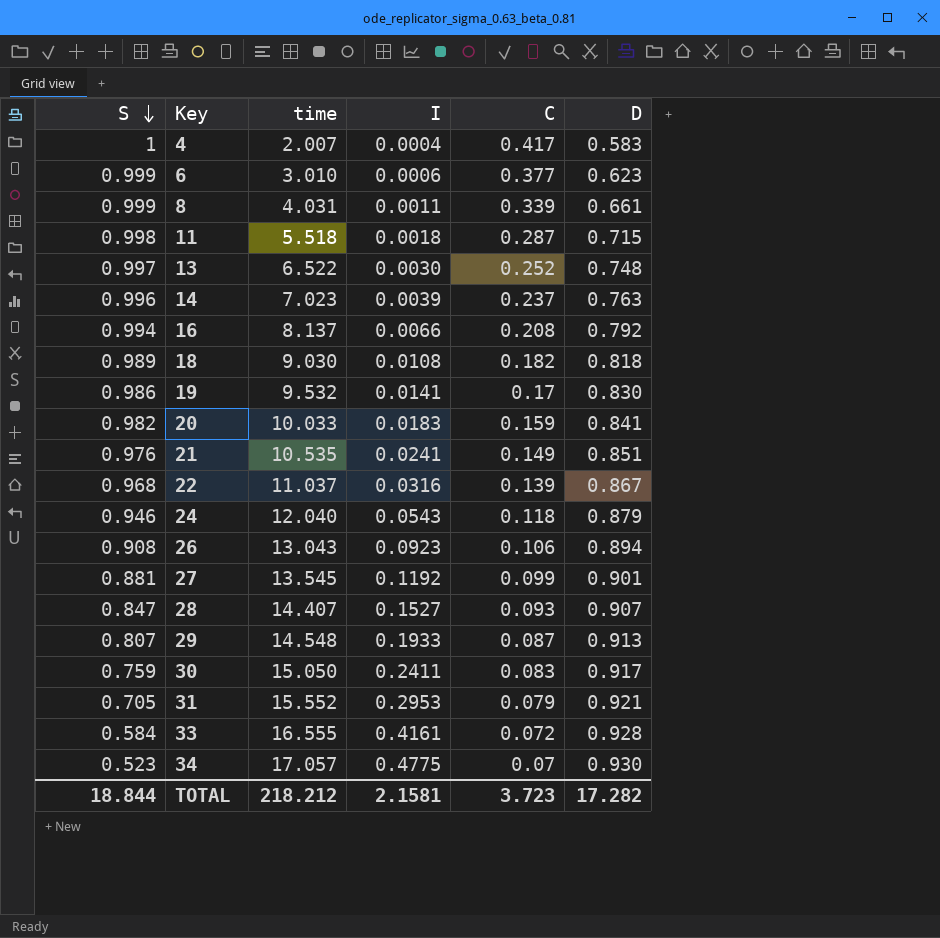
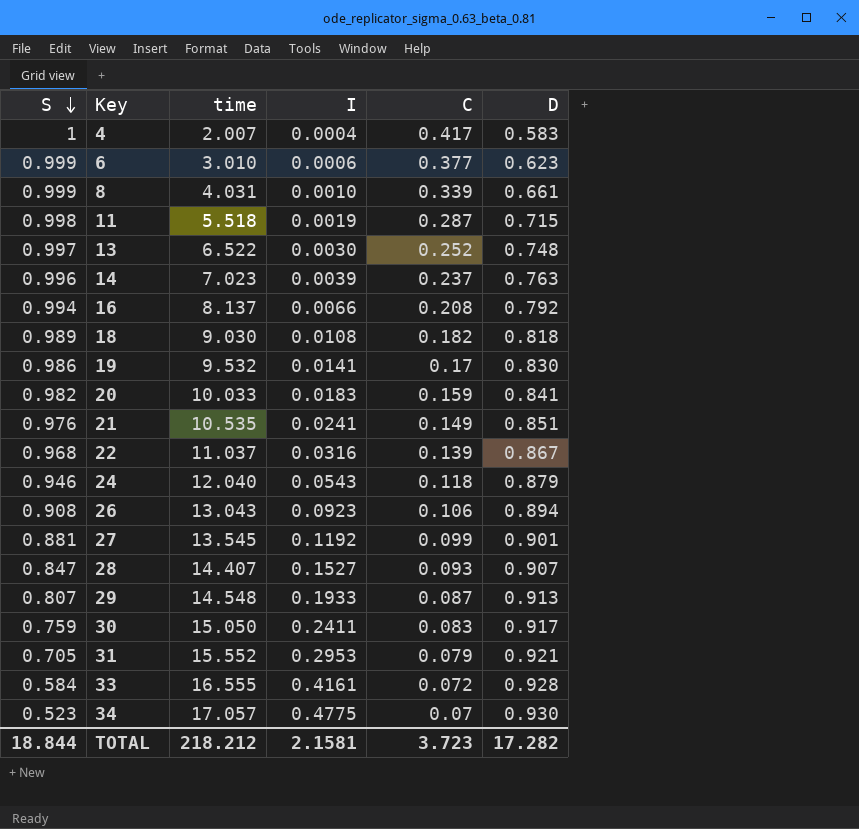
8 | I: 0.0011 -> 0.0010
11 | I: 0.0018 -> 0.0019

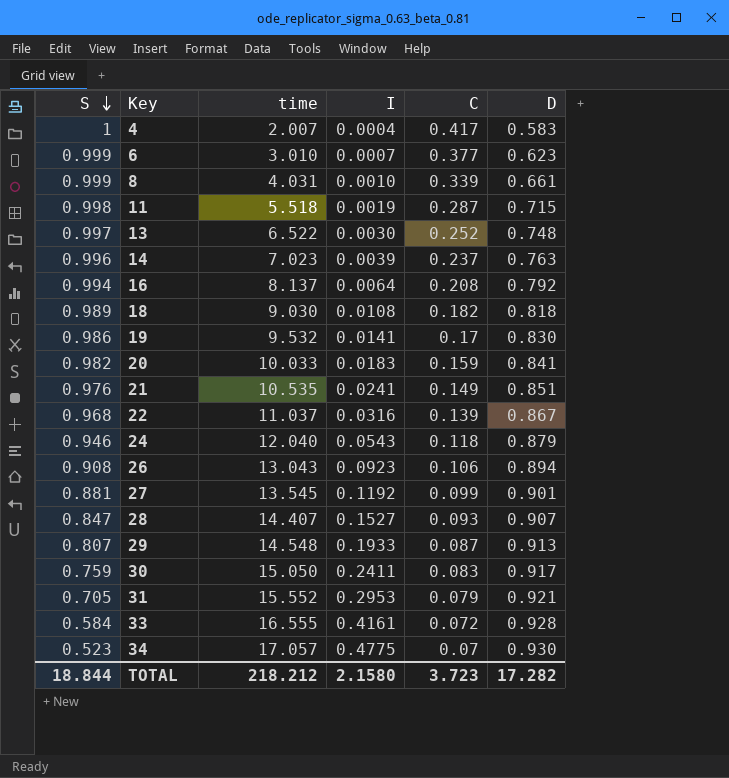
6 | I: 0.0006 -> 0.0007
16 | I: 0.0066 -> 0.0064
TOTAL | I: 2.1581 -> 2.1580

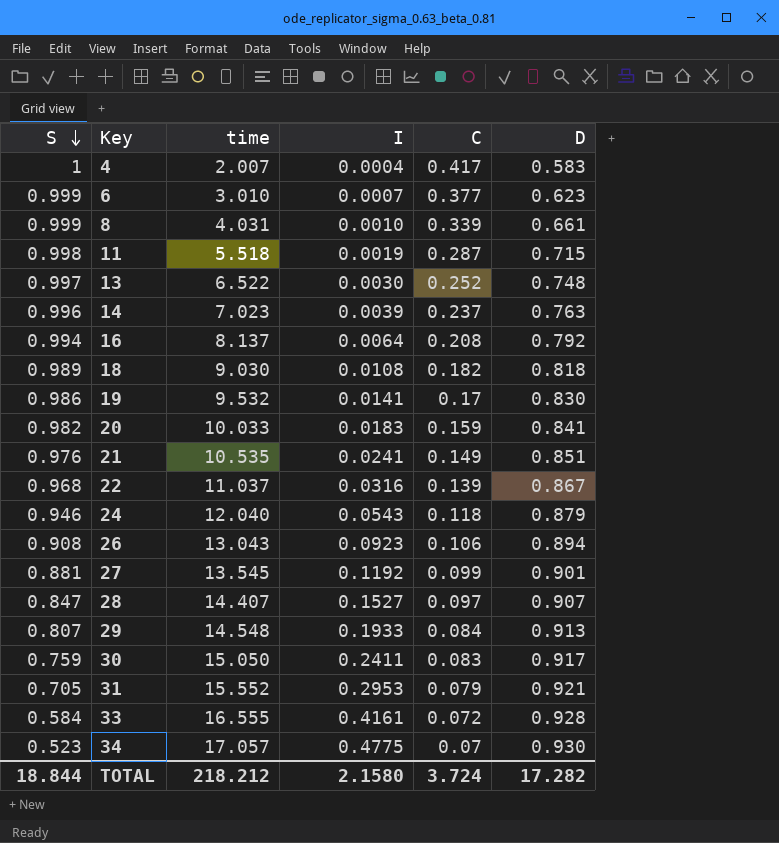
28 | C: 0.093 -> 0.097
29 | C: 0.087 -> 0.084
TOTAL | C: 3.723 -> 3.724

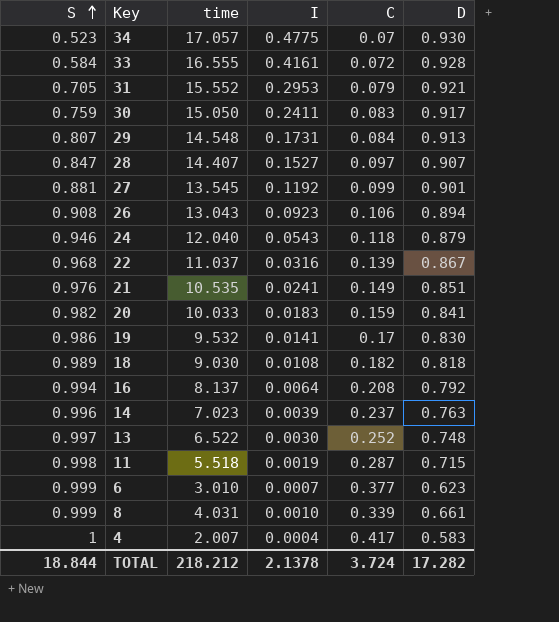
row order: S descending -> S ascending
29 | I: 0.1933 -> 0.1731
TOTAL | I: 2.1580 -> 2.1378

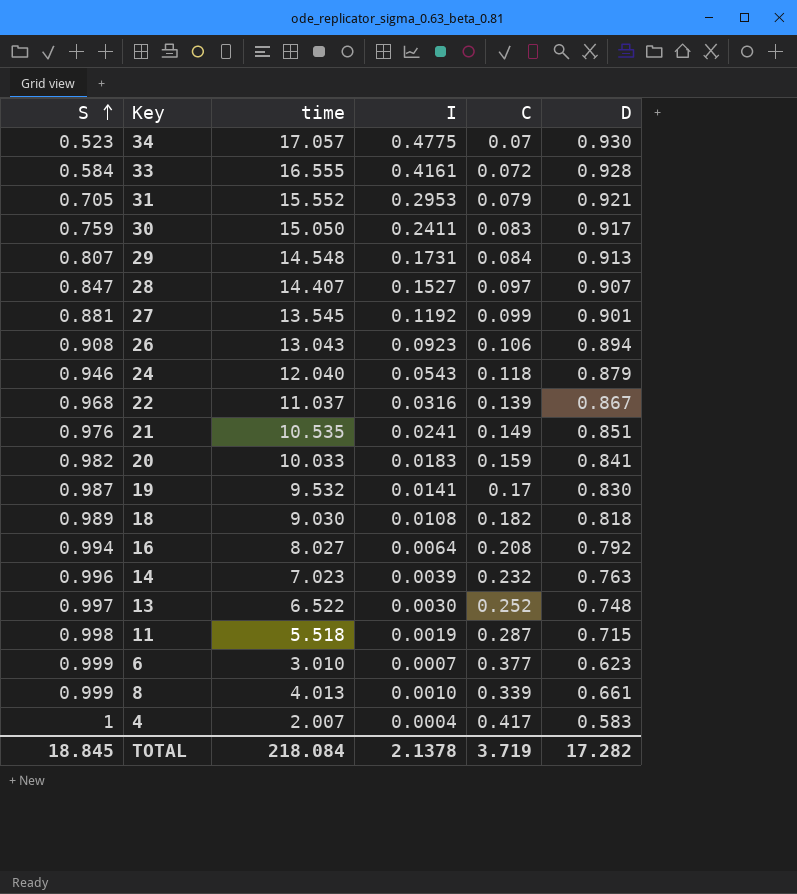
19 | S: 0.986 -> 0.987
16 | time: 8.137 -> 8.027
14 | C: 0.237 -> 0.232
8 | time: 4.031 -> 4.013
TOTAL | S: 18.844 -> 18.845
TOTAL | time: 218.212 -> 218.084
TOTAL | C: 3.724 -> 3.719

